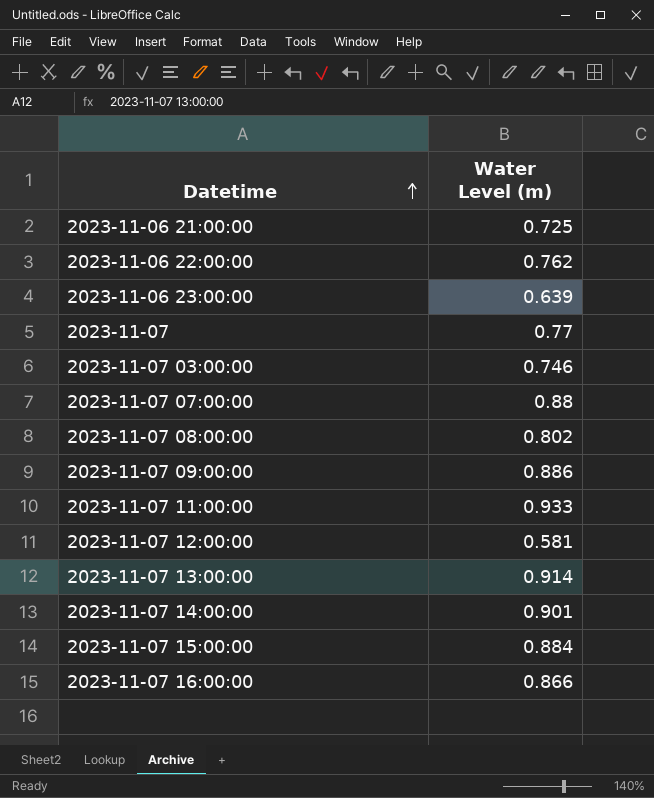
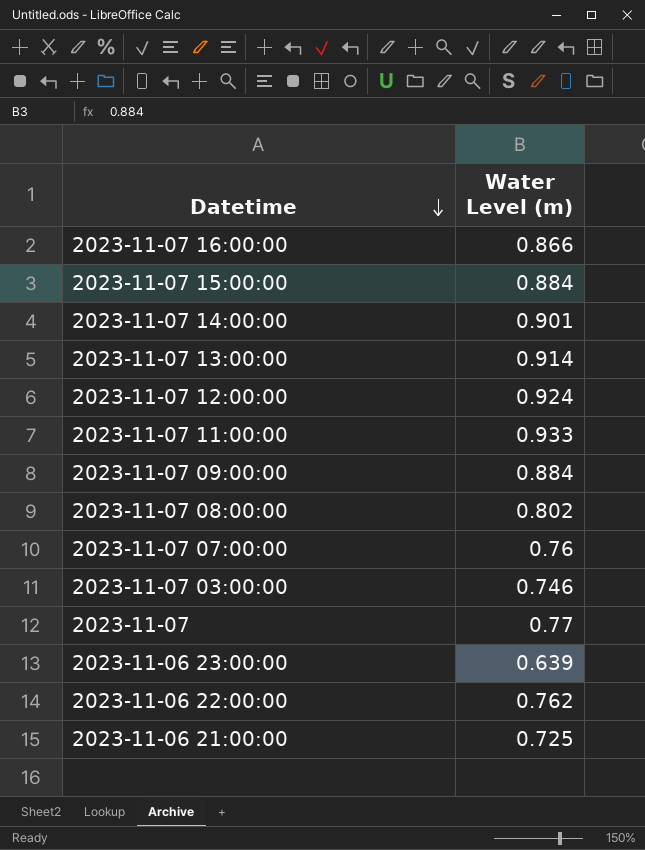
row order: Datetime ascending -> Datetime descending
2023-11-07 12:00:00 | Water Level (m): 0.581 -> 0.924
2023-11-07 09:00:00 | Water Level (m): 0.886 -> 0.884
2023-11-07 07:00:00 | Water Level (m): 0.88 -> 0.76

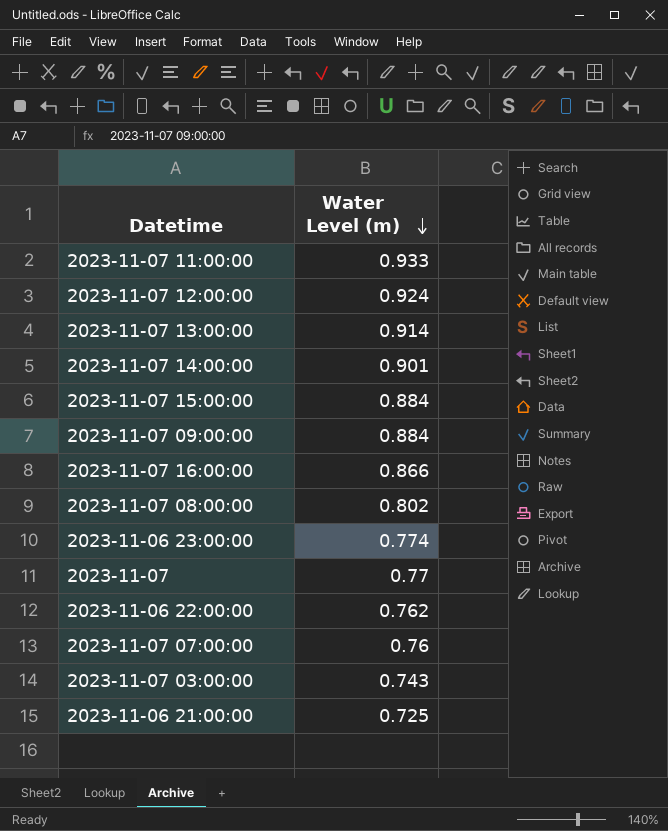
row order: Datetime descending -> Water Level (m) descending
2023-11-06 23:00:00 | Water Level (m): 0.639 -> 0.774
2023-11-07 03:00:00 | Water Level (m): 0.746 -> 0.743

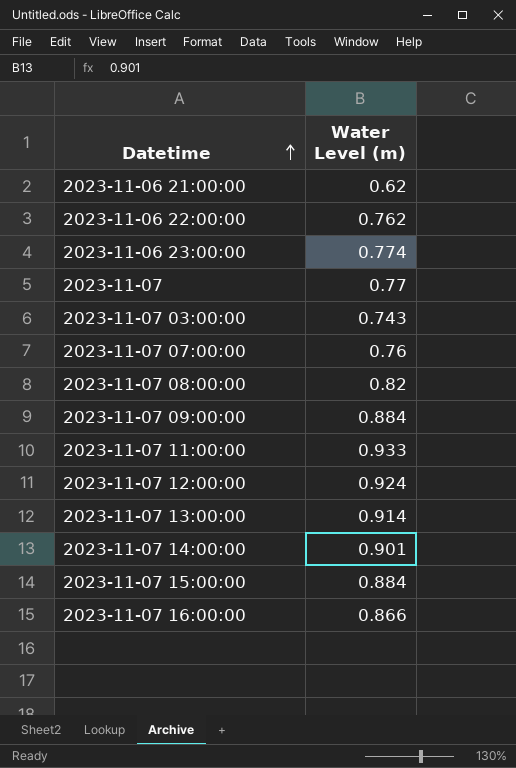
row order: Water Level (m) descending -> Datetime ascending
2023-11-06 21:00:00 | Water Level (m): 0.725 -> 0.62
2023-11-07 08:00:00 | Water Level (m): 0.802 -> 0.82

